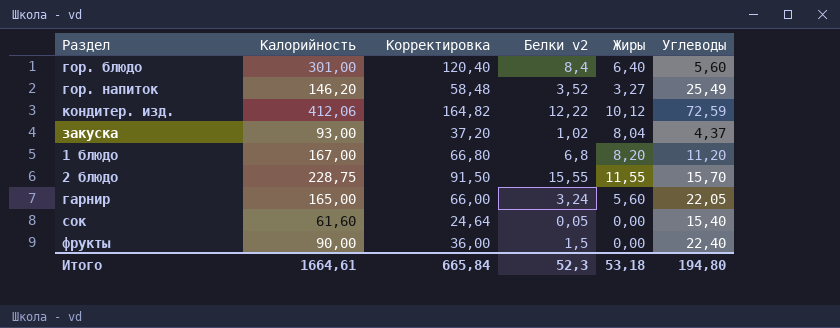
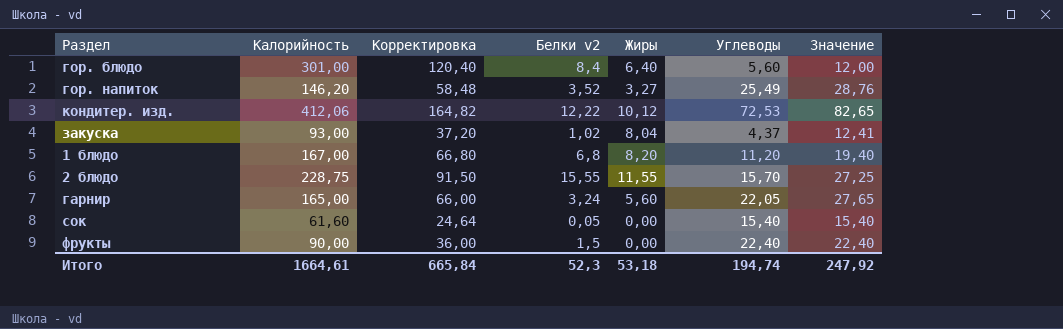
column Значение | formula: none -> [Жиры] + [Углеводы]
кондитер. изд. | Углеводы: 72,59 -> 72,53
Итого | Углеводы: 194,80 -> 194,74

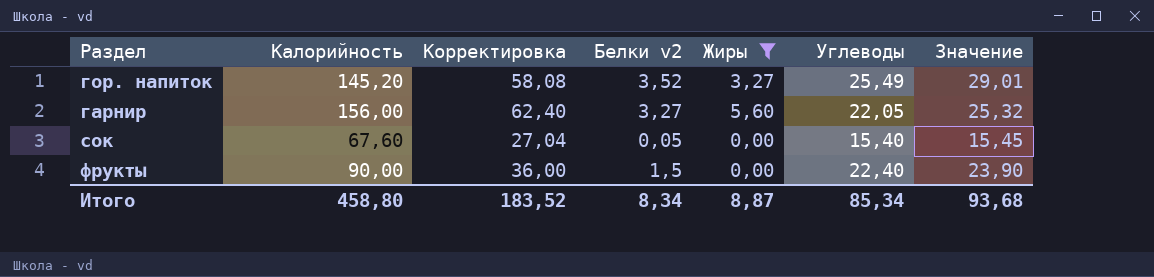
filter: none -> Жиры <= 5,60
column Значение | formula: [Жиры] + [Углеводы] -> [Белки v2] + [Углеводы]
гор. напиток | Калорийность: 146,20 -> 145,20
гор. напиток | Корректировка: 58,48 -> 58,08
гарнир | Калорийность: 165,00 -> 156,00
гарнир | Корректировка: 66,00 -> 62,40
гарнир | Белки v2: 3,24 -> 3,27
сок | Калорийность: 61,60 -> 67,60
сок | Корректировка: 24,64 -> 27,04
Итого | Калорийность: 1664,61 -> 458,80
Итого | Корректировка: 665,84 -> 183,52
Итого | Белки v2: 52,3 -> 8,34
Итого | Жиры: 53,18 -> 8,87
Итого | Углеводы: 194,74 -> 85,34
Итого | Значение: 247,92 -> 93,68

